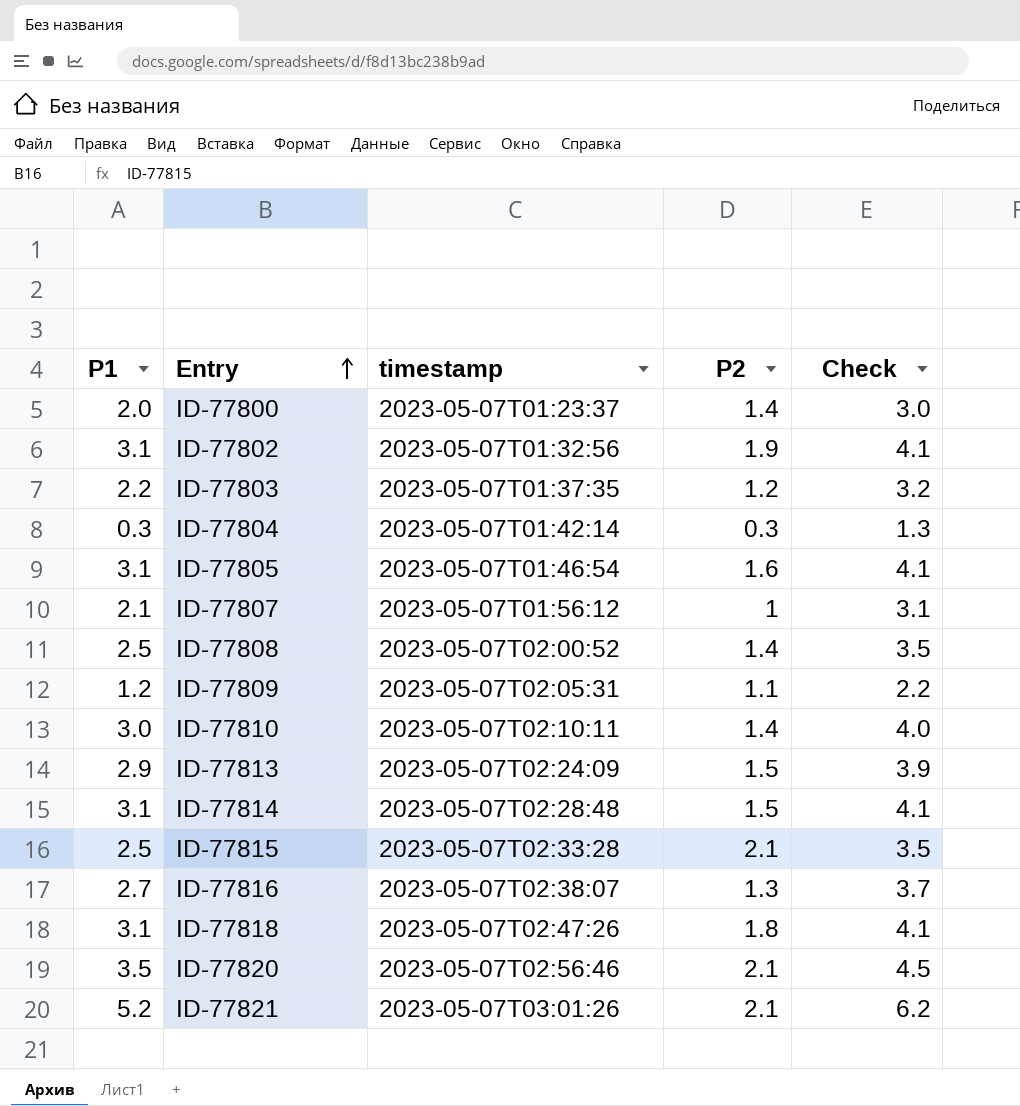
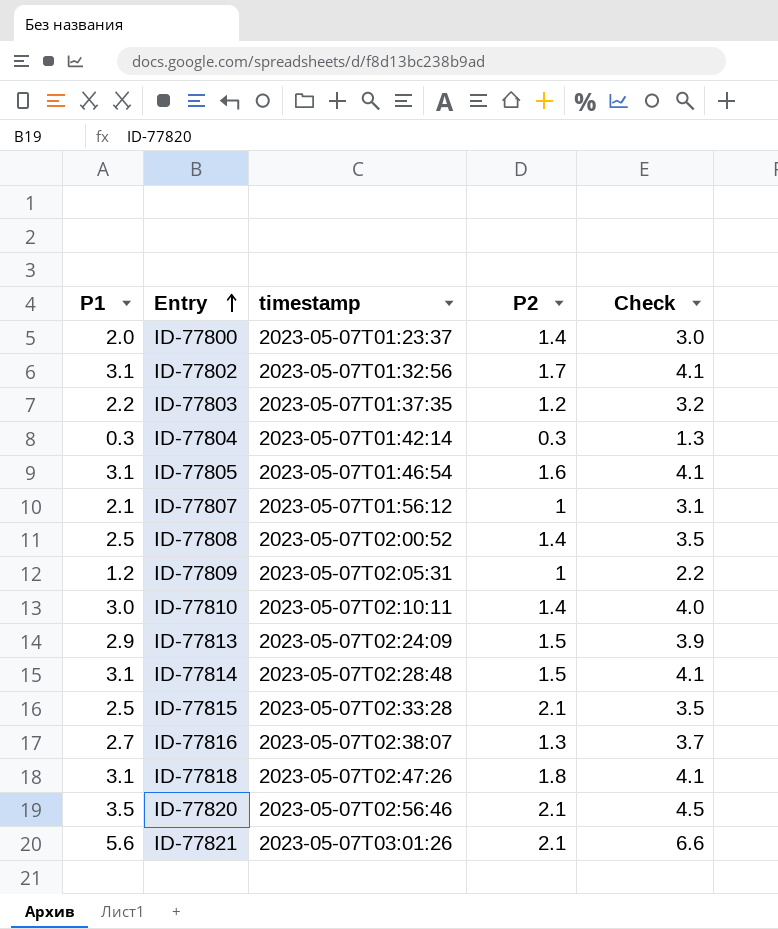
ID-77802 | P2: 1.9 -> 1.7
ID-77809 | P2: 1.1 -> 1
ID-77821 | P1: 5.2 -> 5.6
ID-77821 | Check: 6.2 -> 6.6

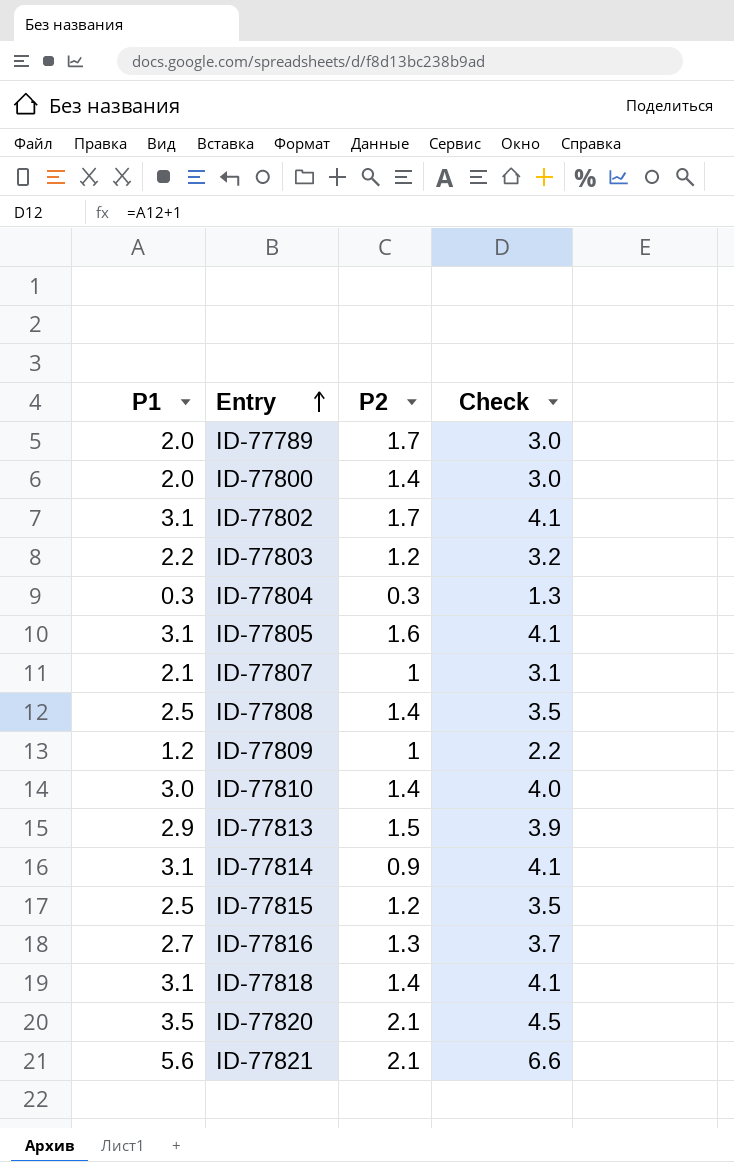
column timestamp | position: 3 -> none
row ID-77789: none -> 2.0 | 1.7 | 3.0
ID-77814 | P2: 1.5 -> 0.9
ID-77815 | P2: 2.1 -> 1.2
ID-77818 | P2: 1.8 -> 1.4

